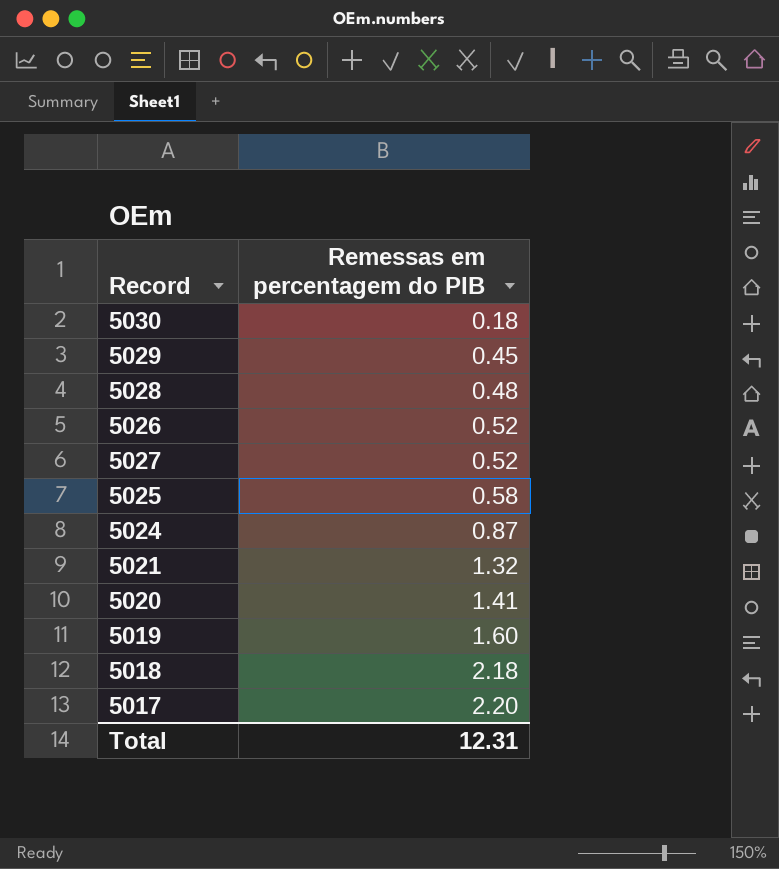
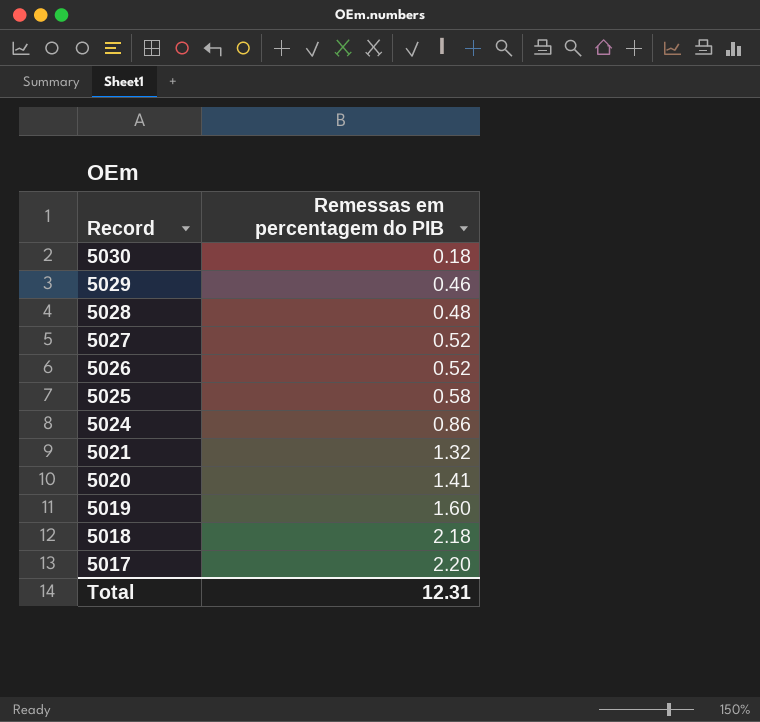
row order: Remessas em percentagem do PIB ascending -> Record descending
5029 | Remessas em percentagem do PIB: 0.45 -> 0.46
5024 | Remessas em percentagem do PIB: 0.87 -> 0.86

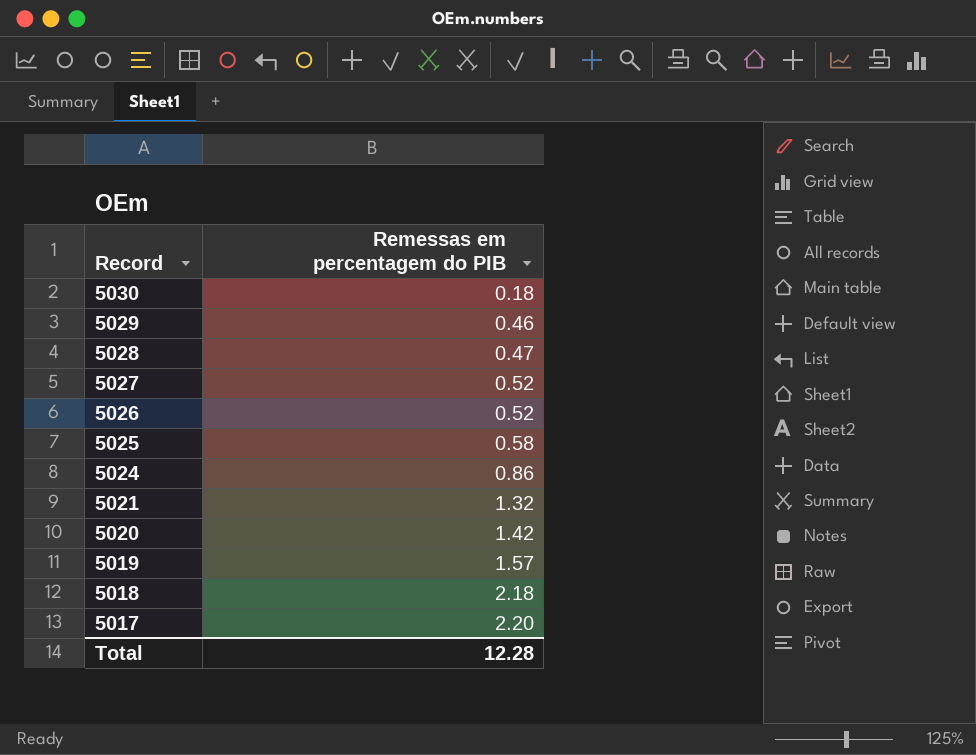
5028 | Remessas em percentagem do PIB: 0.48 -> 0.47
5020 | Remessas em percentagem do PIB: 1.41 -> 1.42
5019 | Remessas em percentagem do PIB: 1.60 -> 1.57
Total | Remessas em percentagem do PIB: 12.31 -> 12.28

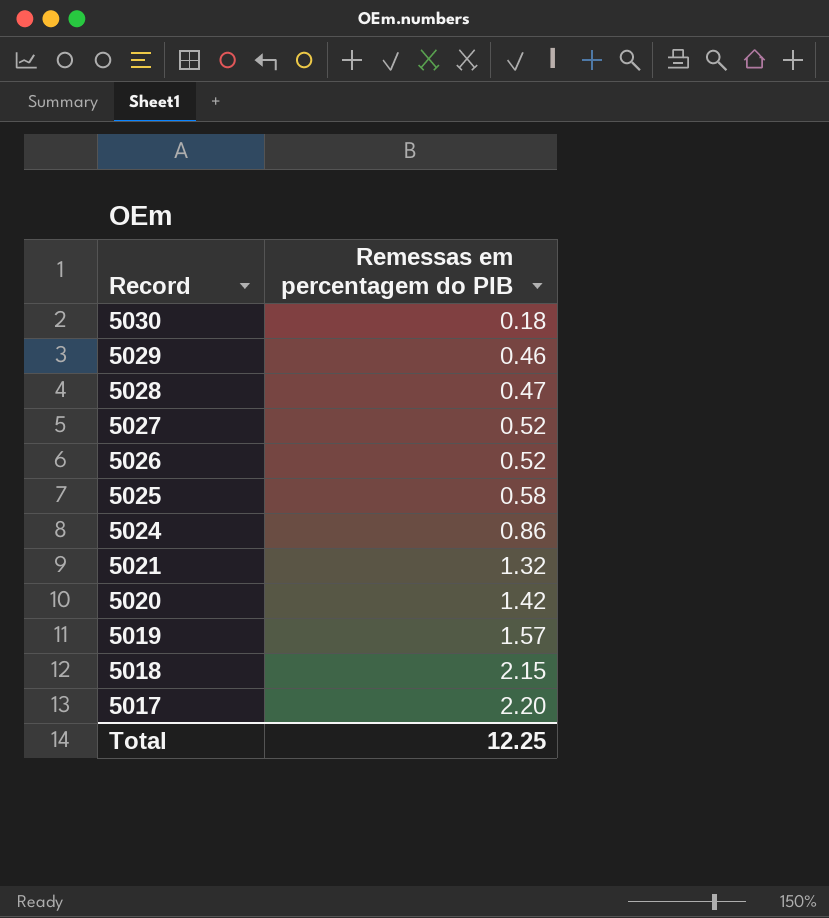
5018 | Remessas em percentagem do PIB: 2.18 -> 2.15
Total | Remessas em percentagem do PIB: 12.28 -> 12.25

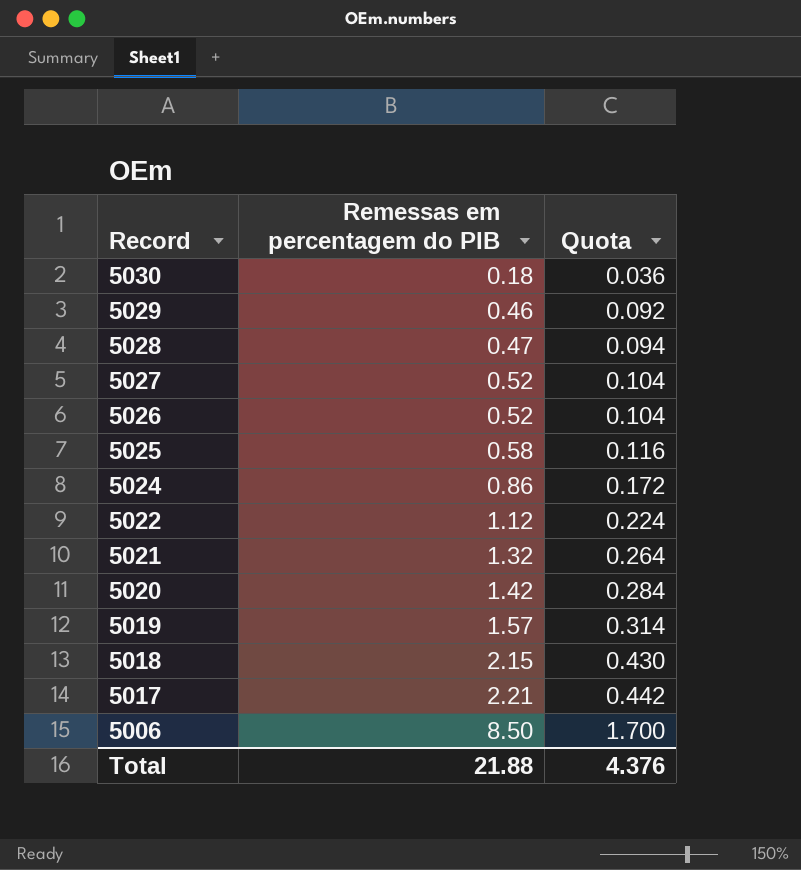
column Quota | formula: none -> [Remessas em percentagem do PIB] * 0.2
row 5022: none -> 1.12 | 0.224
5017 | Remessas em percentagem do PIB: 2.20 -> 2.21
row 5006: none -> 8.50 | 1.700
Total | Remessas em percentagem do PIB: 12.25 -> 21.88

